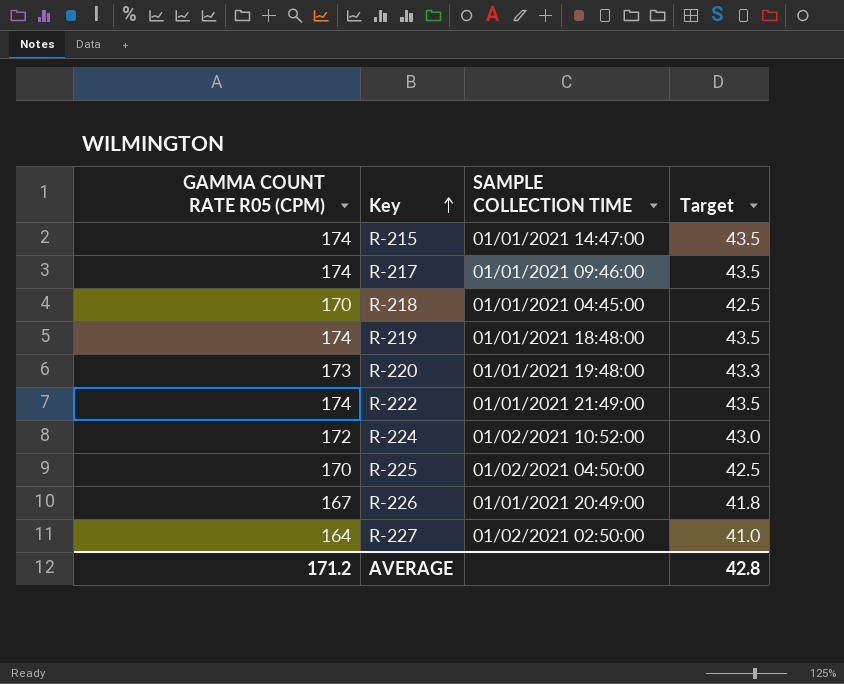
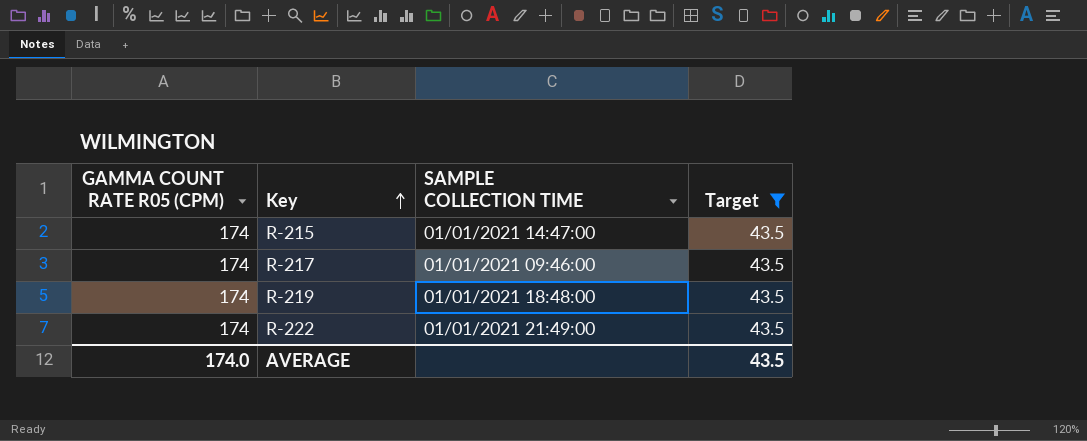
filter: none -> Target = 43.5
AVERAGE | GAMMA COUNT RATE R05 (CPM): 171.2 -> 174.0
AVERAGE | Target: 42.8 -> 43.5

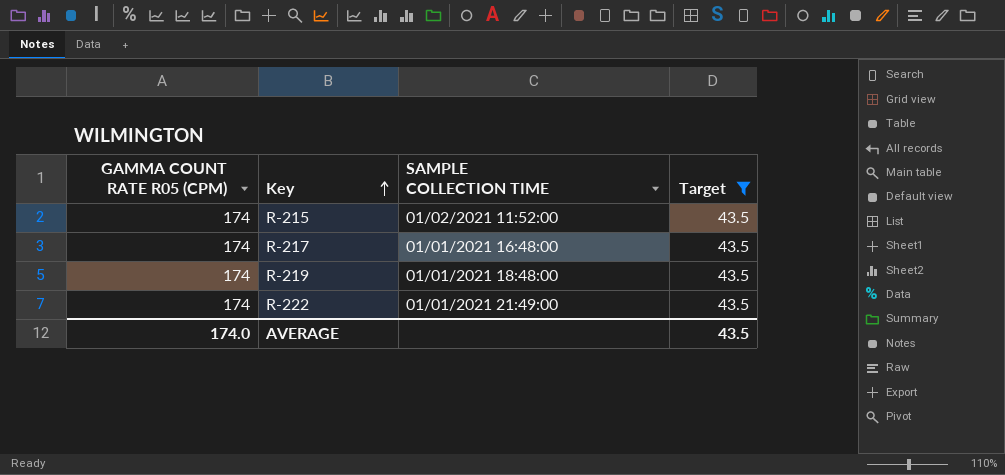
R-215 | SAMPLE COLLECTION TIME: 01/01/2021 14:47:00 -> 01/02/2021 11:52:00
R-217 | SAMPLE COLLECTION TIME: 01/01/2021 09:46:00 -> 01/01/2021 16:48:00

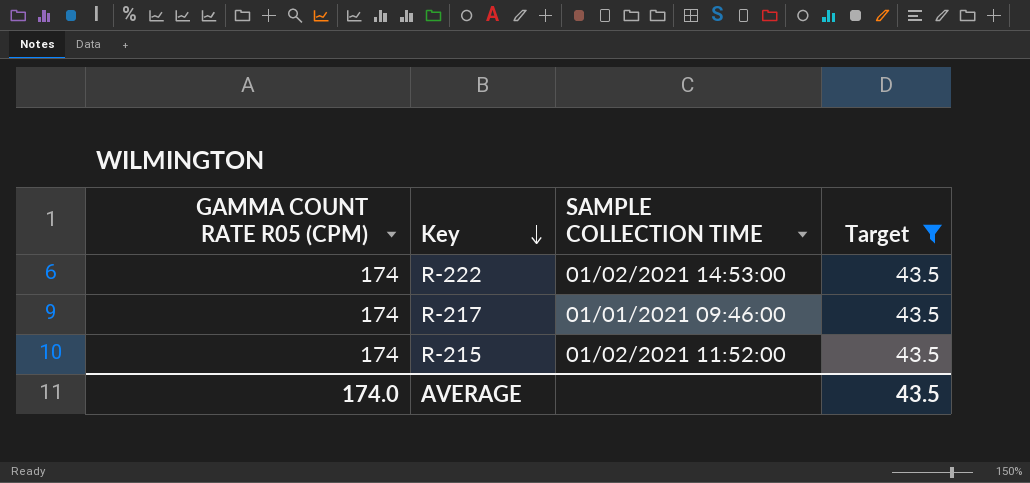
row order: Key ascending -> Key descending
row R-219: 174 | 01/01/2021 18:48:00 | 43.5 -> none
R-222 | SAMPLE COLLECTION TIME: 01/01/2021 21:49:00 -> 01/02/2021 14:53:00
R-217 | SAMPLE COLLECTION TIME: 01/01/2021 16:48:00 -> 01/01/2021 09:46:00

